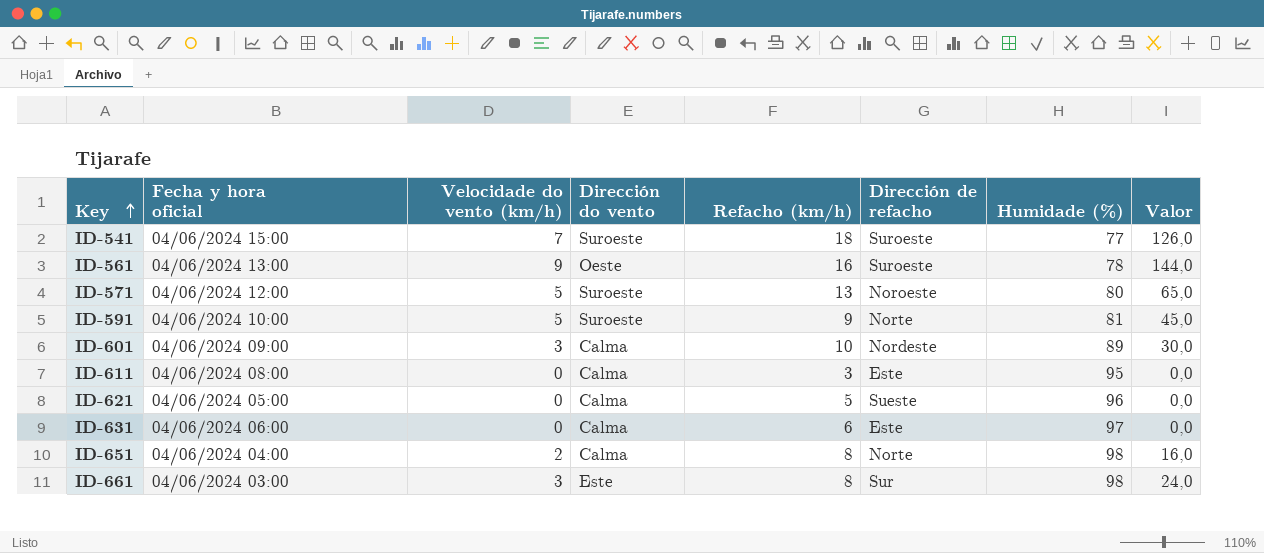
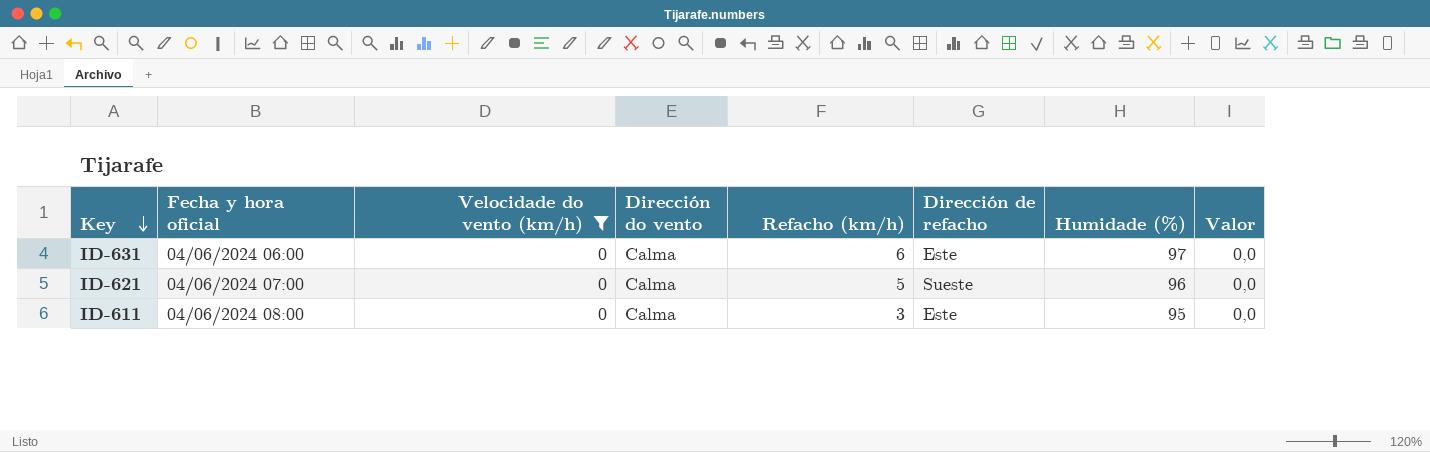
filter: none -> Velocidade do vento (km/h) = 0
row order: Key ascending -> Key descending
ID-621 | Fecha y hora oficial: 04/06/2024 05:00 -> 04/06/2024 07:00

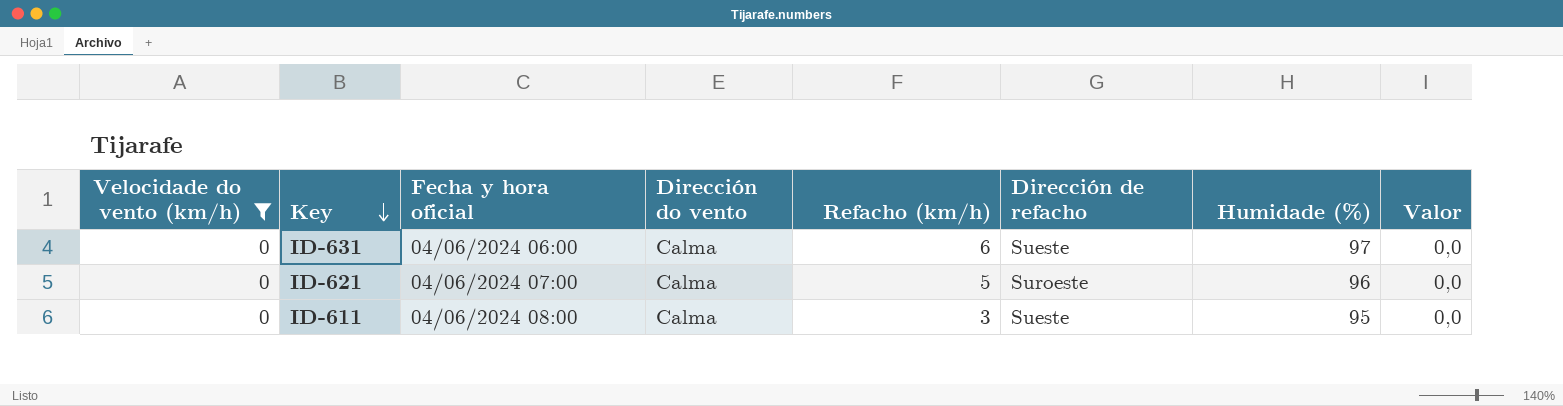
column Velocidade do vento (km/h) | position: 3 -> 1
ID-631 | Dirección de refacho: Este -> Sueste
ID-621 | Dirección de refacho: Sueste -> Suroeste
ID-611 | Dirección de refacho: Este -> Sueste

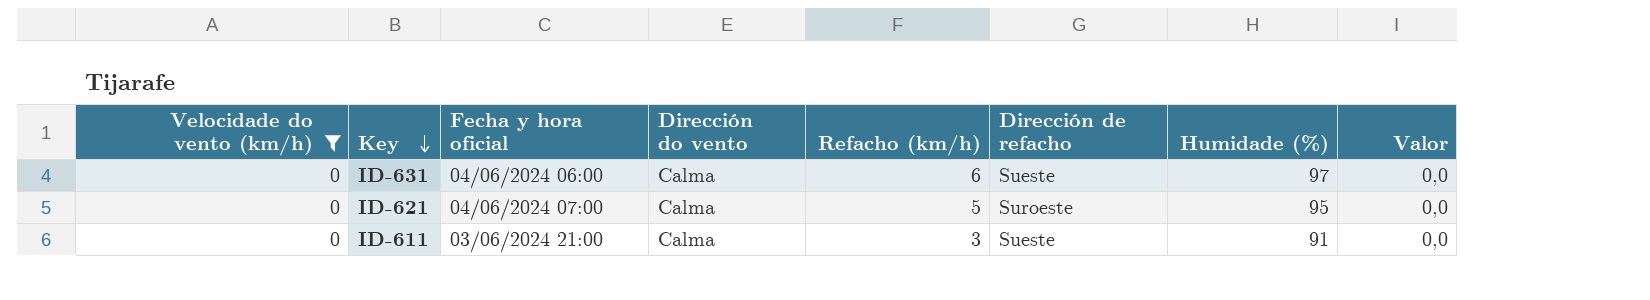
ID-621 | Humidade (%): 96 -> 95
ID-611 | Fecha y hora oficial: 04/06/2024 08:00 -> 03/06/2024 21:00
ID-611 | Humidade (%): 95 -> 91

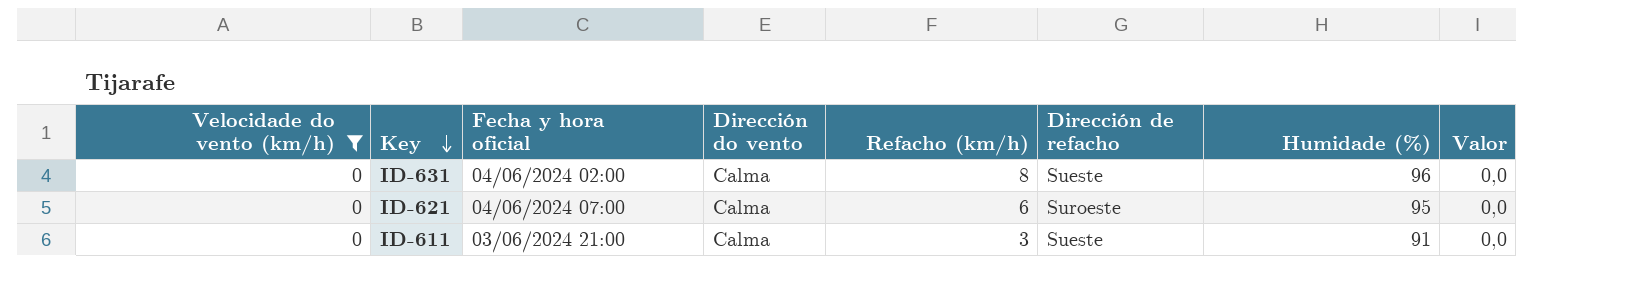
ID-631 | Fecha y hora oficial: 04/06/2024 06:00 -> 04/06/2024 02:00
ID-631 | Refacho (km/h): 6 -> 8
ID-631 | Humidade (%): 97 -> 96
ID-621 | Refacho (km/h): 5 -> 6

